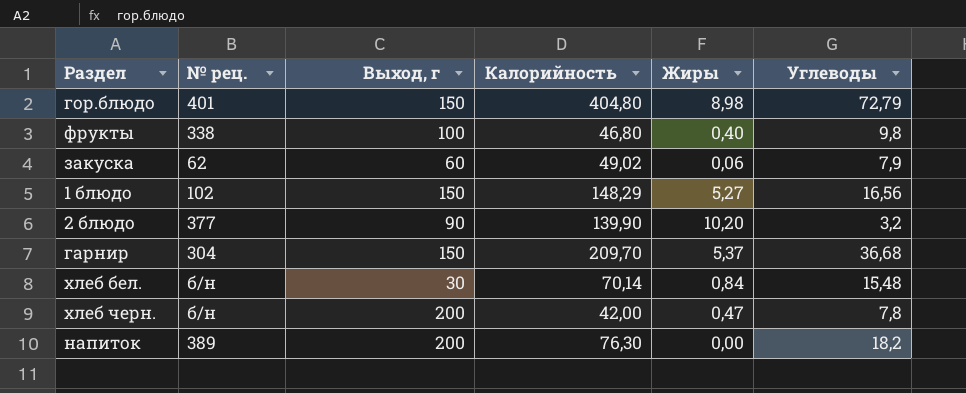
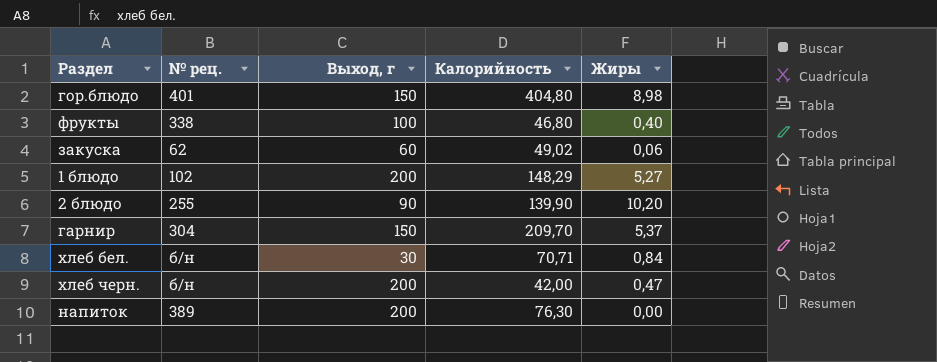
column Углеводы | position: 6 -> none
1 блюдо | Выход, г: 150 -> 200
2 блюдо | № рец.: 377 -> 255
хлеб бел. | Калорийность: 70,14 -> 70,71

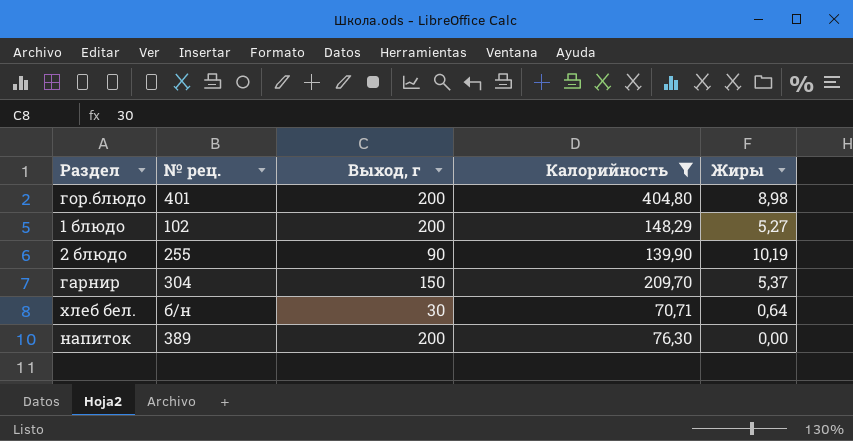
filter: none -> Калорийность >= 70,71
гор.блюдо | Выход, г: 150 -> 200
2 блюдо | Жиры: 10,20 -> 10,19
хлеб бел. | Жиры: 0,84 -> 0,64

